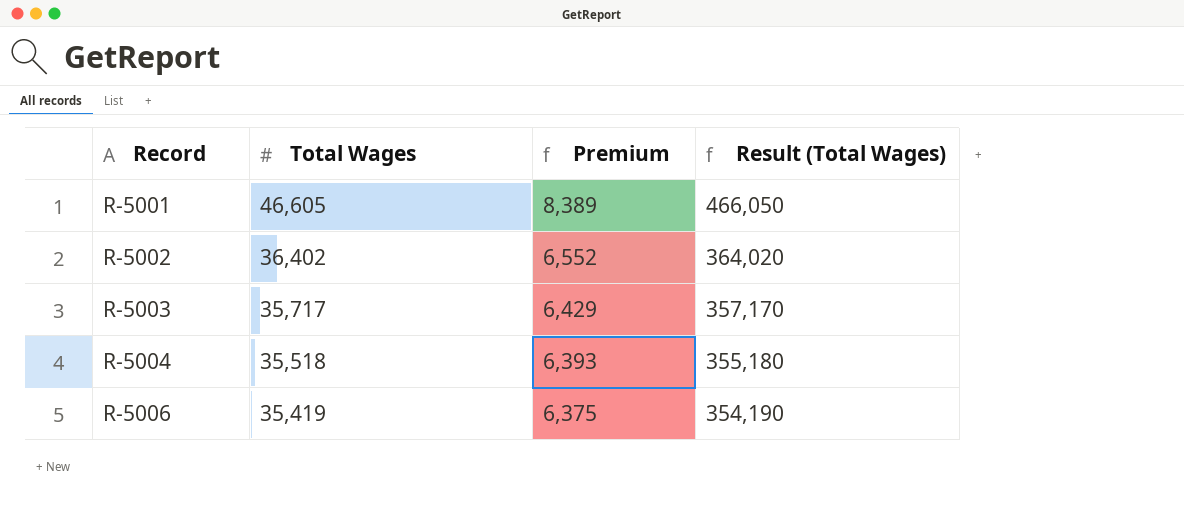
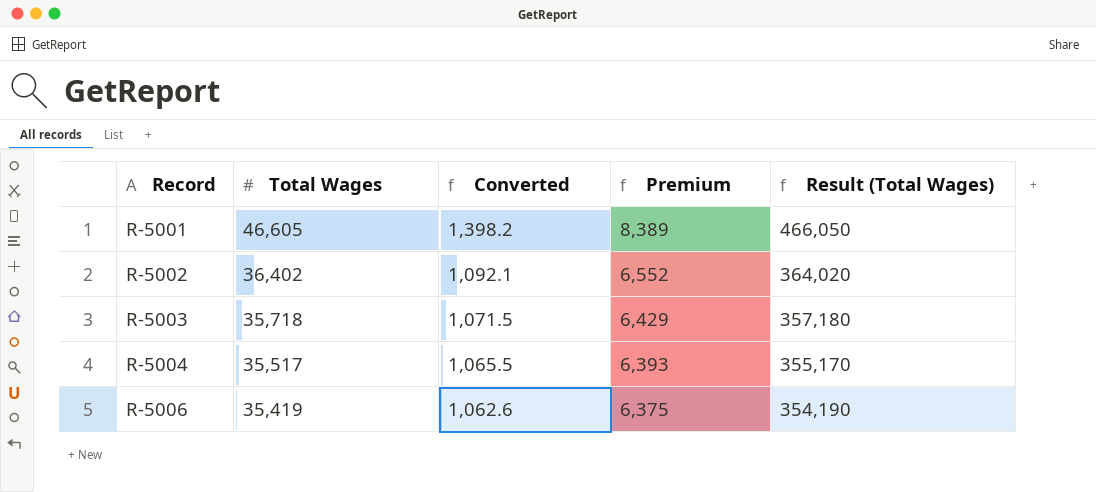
column Converted | formula: none -> [Total Wages] * 0.03
R-5003 | Total Wages: 35,717 -> 35,718
R-5003 | Result (Total Wages): 357,170 -> 357,180
R-5004 | Total Wages: 35,518 -> 35,517
R-5004 | Result (Total Wages): 355,180 -> 355,170

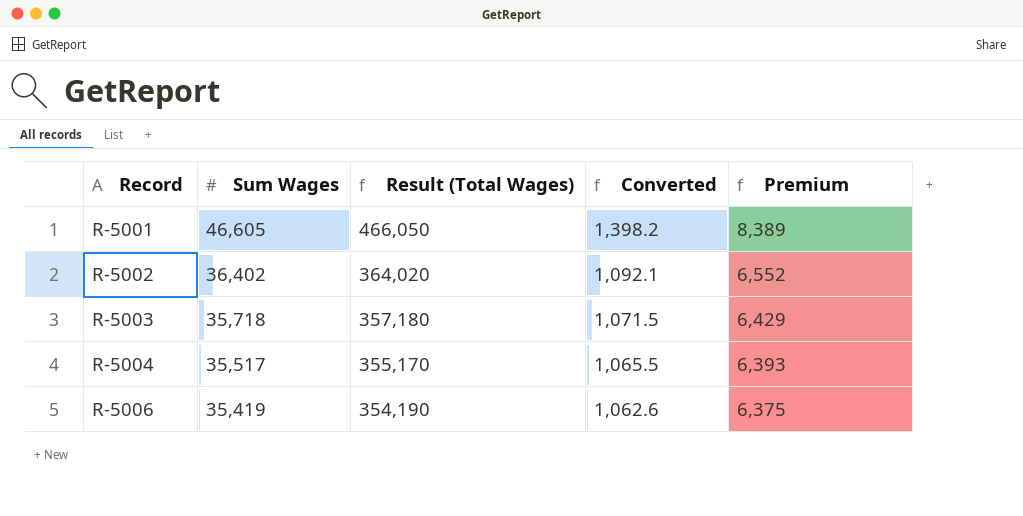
column name: Total Wages -> Sum Wages
column Result (Total Wages) | position: 5 -> 3

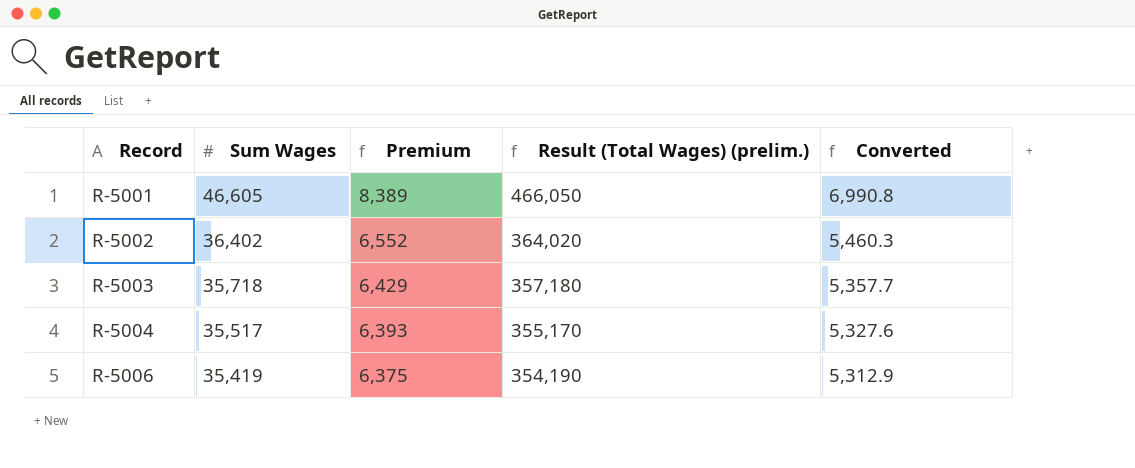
column Premium | position: 5 -> 3
column name: Result (Total Wages) -> Result (Total Wages) (prelim.)
column Converted | formula: [Sum Wages] * 0.03 -> [Sum Wages] * 0.15

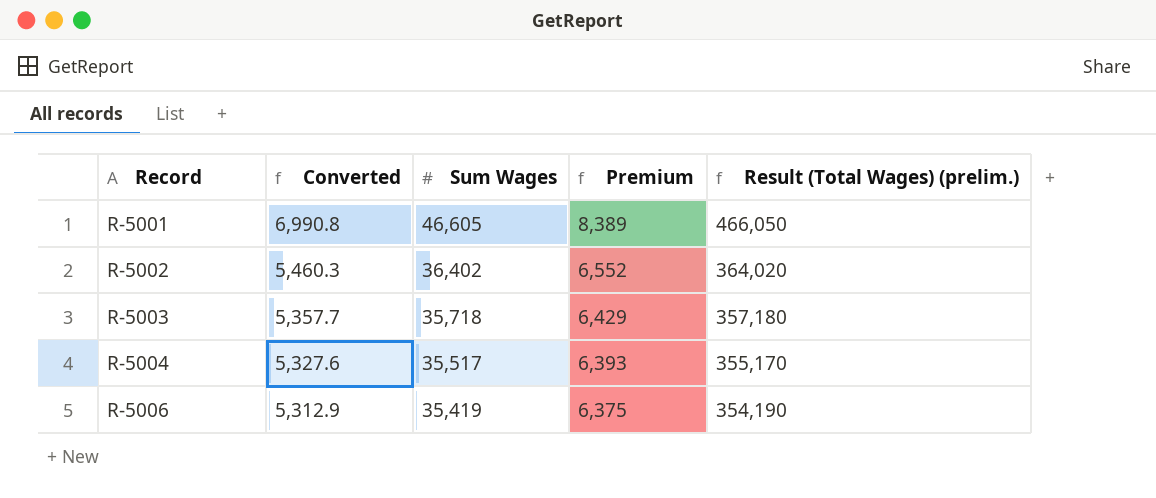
column Converted | position: 5 -> 2

